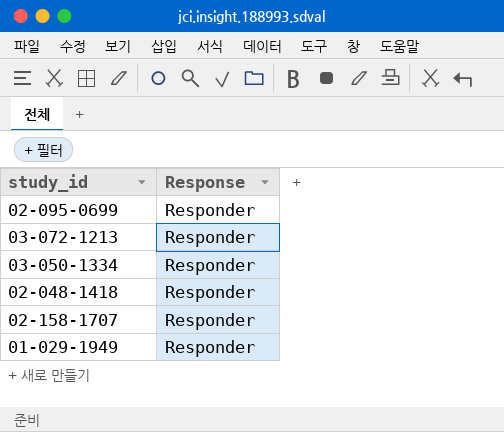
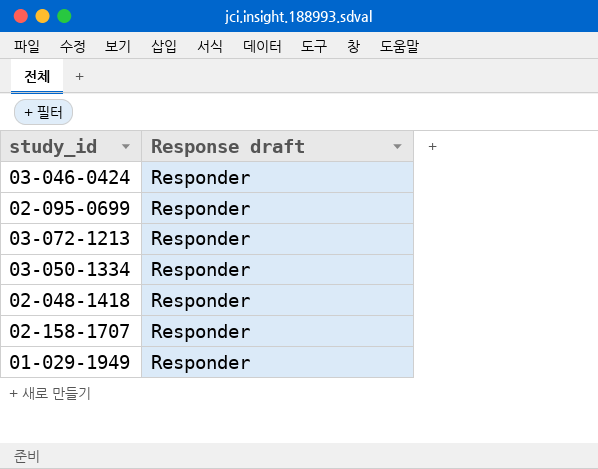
column name: Response -> Response draft
row 03-046-0424: none -> Responder

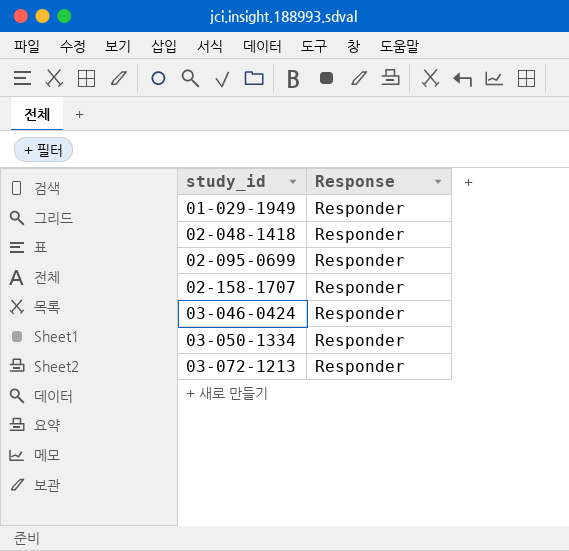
row order: none -> study_id ascending
column name: Response draft -> Response

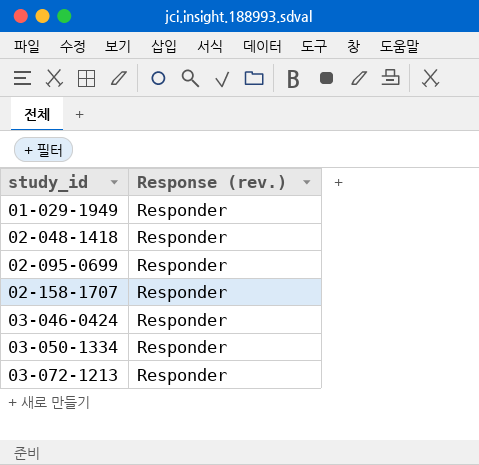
column name: Response -> Response (rev.)

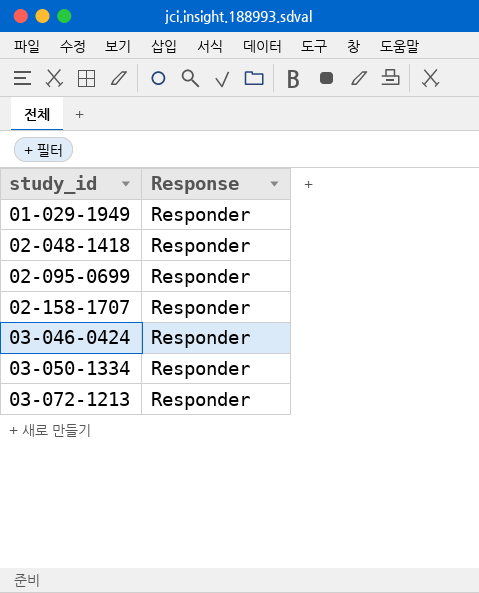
column name: Response (rev.) -> Response

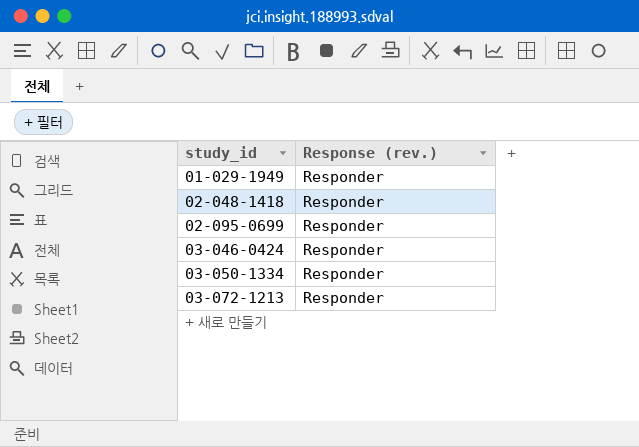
column name: Response -> Response (rev.)
row 02-158-1707: Responder -> none

